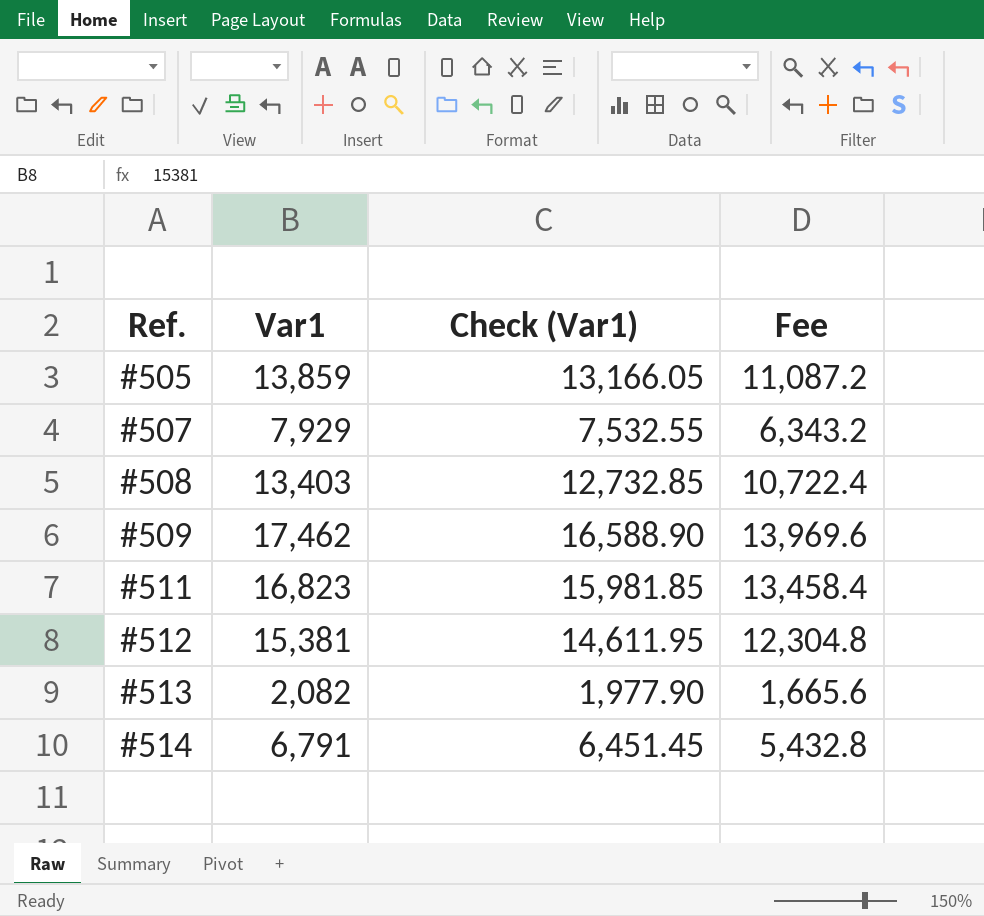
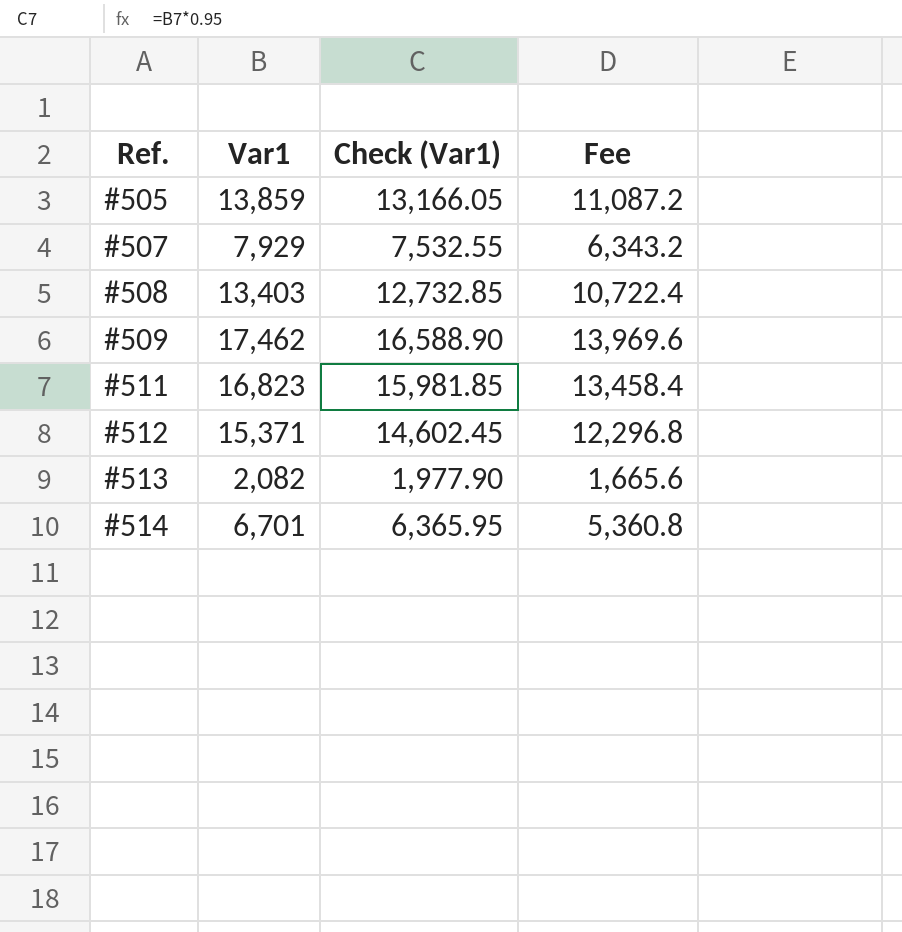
#512 | Var1: 15,381 -> 15,371
#512 | Check (Var1): 14,611.95 -> 14,602.45
#512 | Fee: 12,304.8 -> 12,296.8
#514 | Var1: 6,791 -> 6,701
#514 | Check (Var1): 6,451.45 -> 6,365.95
#514 | Fee: 5,432.8 -> 5,360.8

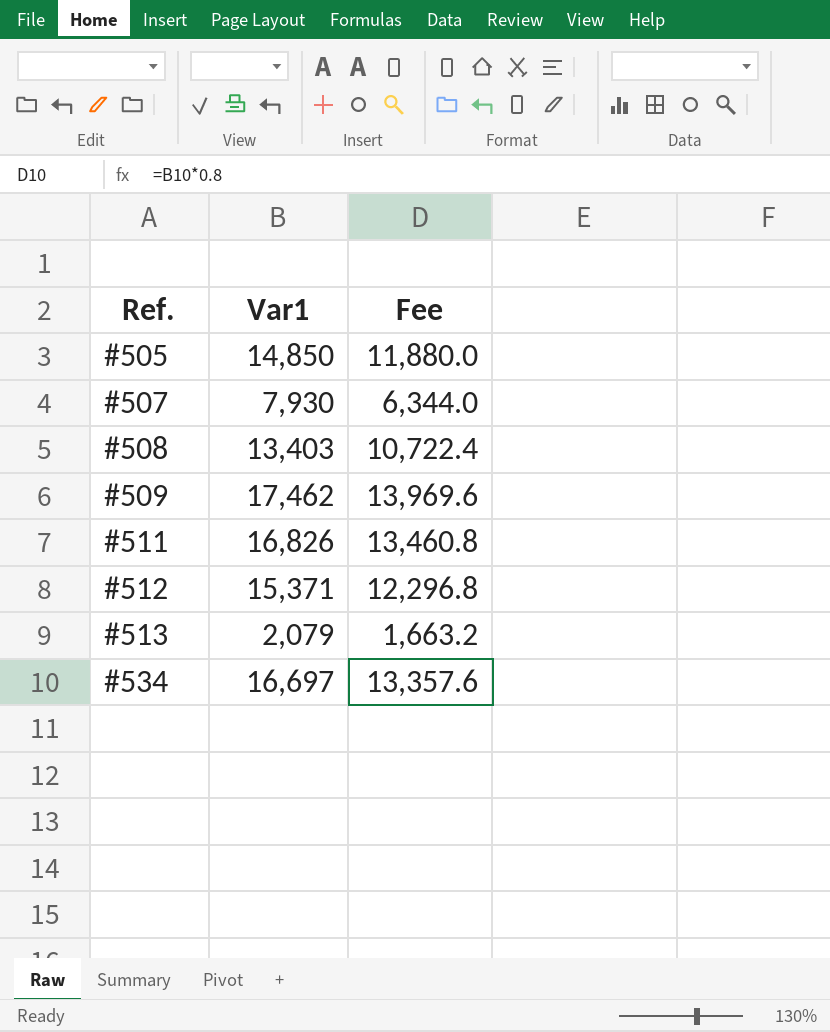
column Check (Var1) | formula: [Var1] * 0.95 -> none
row #514: 6,701 | 6,365.95 | 5,360.8 -> none
#505 | Var1: 13,859 -> 14,850
#505 | Fee: 11,087.2 -> 11,880.0
#507 | Var1: 7,929 -> 7,930
#507 | Fee: 6,343.2 -> 6,344.0
#511 | Var1: 16,823 -> 16,826
#511 | Fee: 13,458.4 -> 13,460.8
#513 | Var1: 2,082 -> 2,079
#513 | Fee: 1,665.6 -> 1,663.2
row #534: none -> 16,697 | 13,357.6

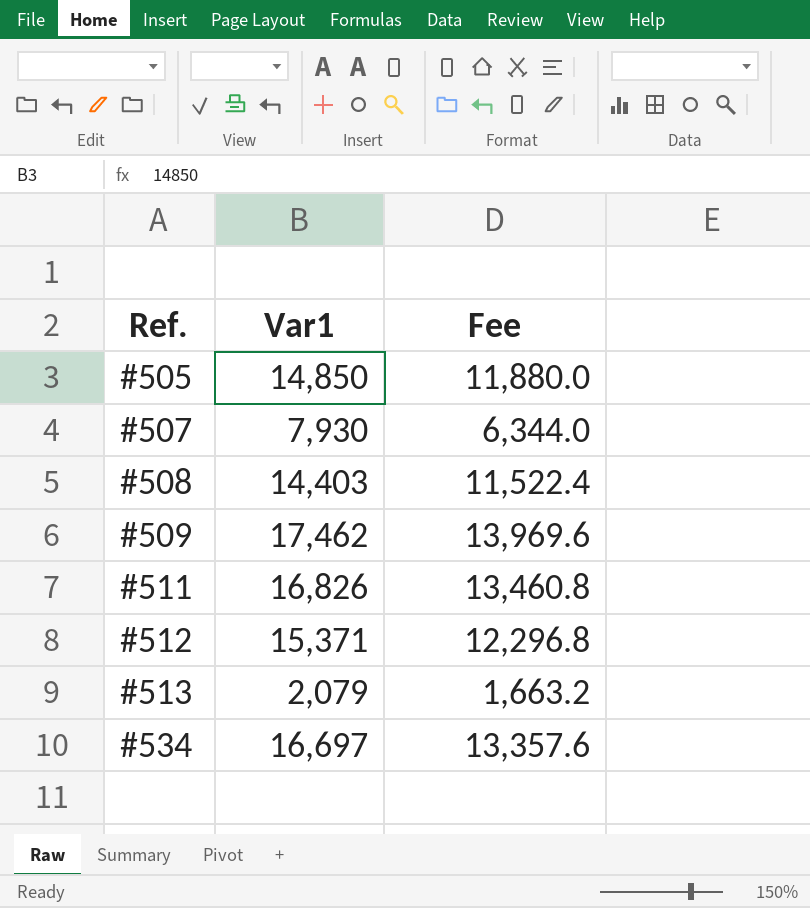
#508 | Var1: 13,403 -> 14,403
#508 | Fee: 10,722.4 -> 11,522.4

